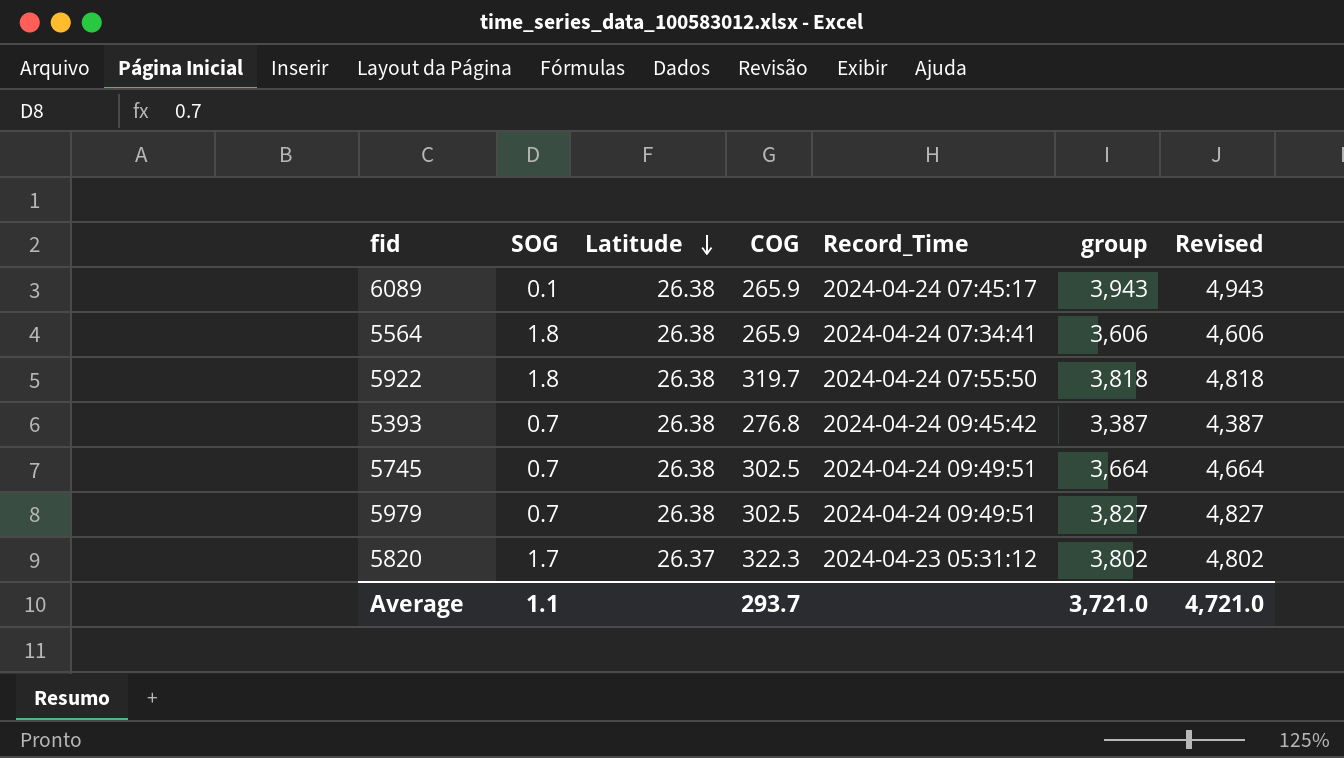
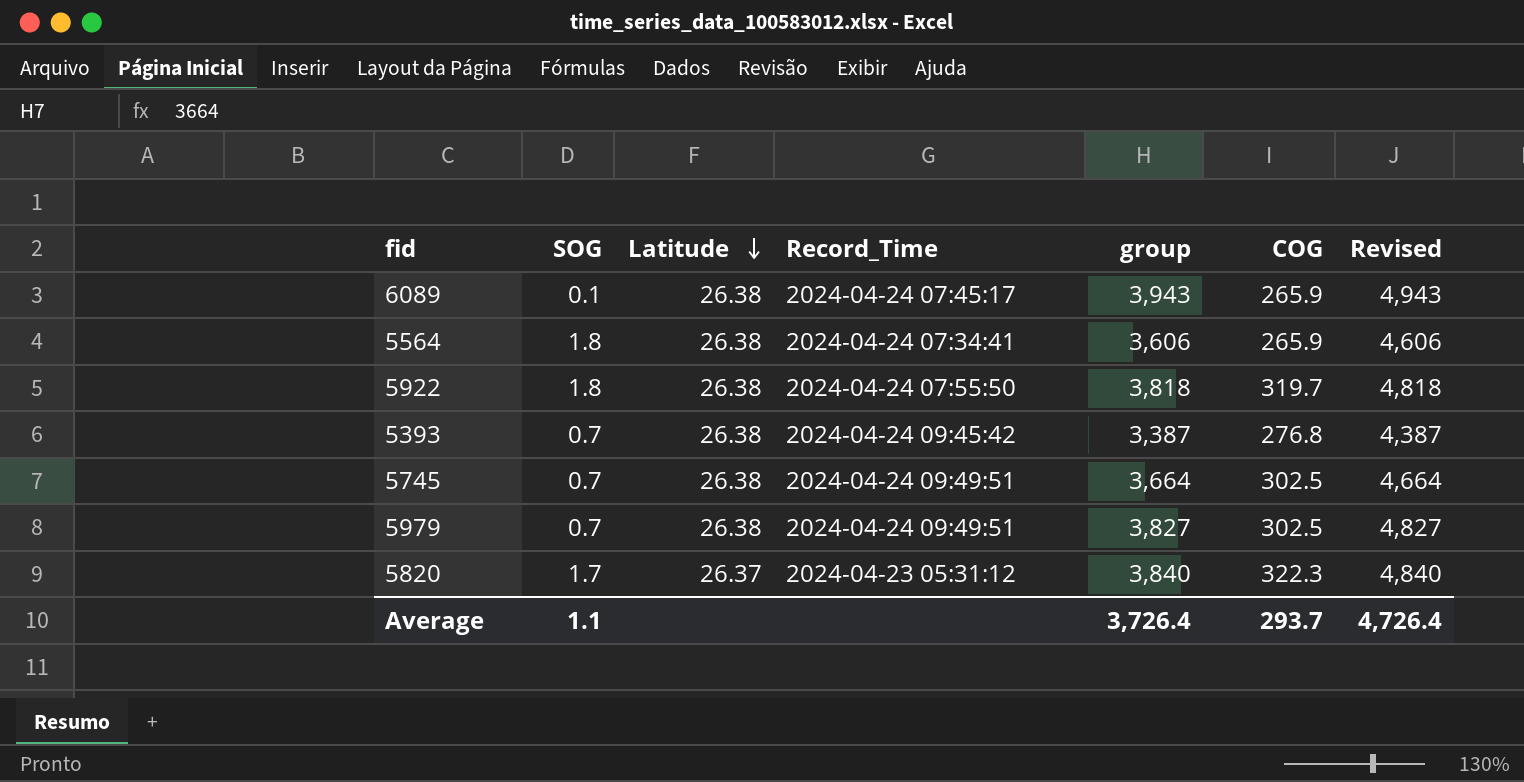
column COG | position: 4 -> 6
5820 | group: 3,802 -> 3,840
5820 | Revised: 4,802 -> 4,840
Average | group: 3,721.0 -> 3,726.4
Average | Revised: 4,721.0 -> 4,726.4

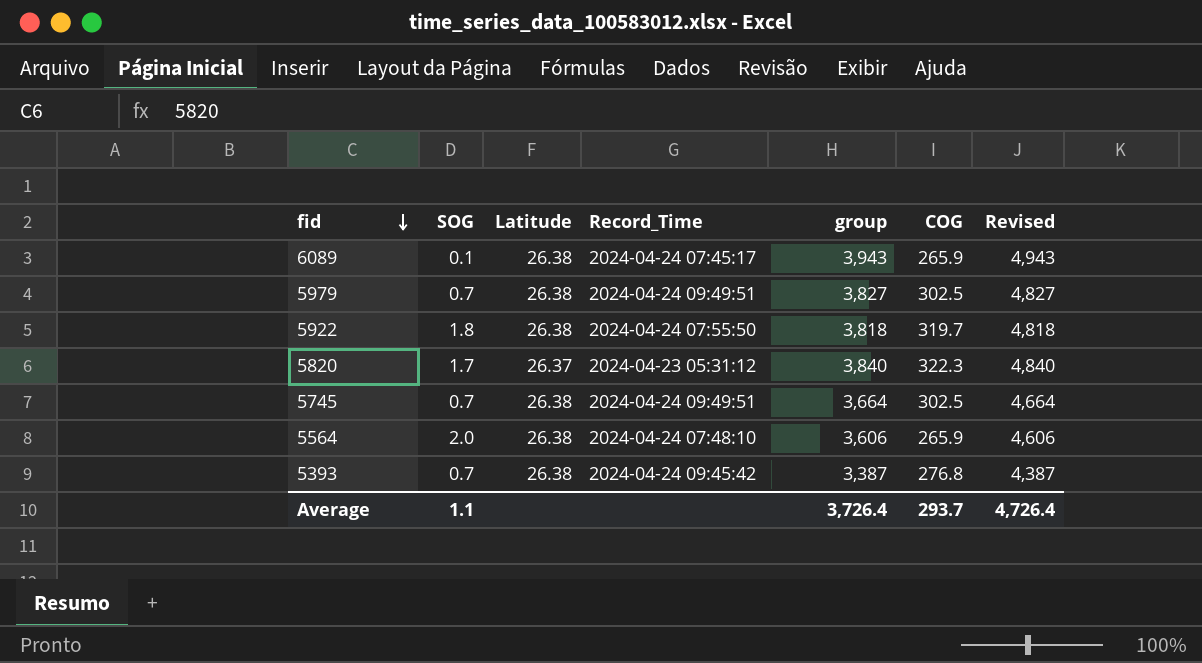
row order: Latitude descending -> fid descending
5564 | SOG: 1.8 -> 2.0
5564 | Record_Time: 2024-04-24 07:34:41 -> 2024-04-24 07:48:10

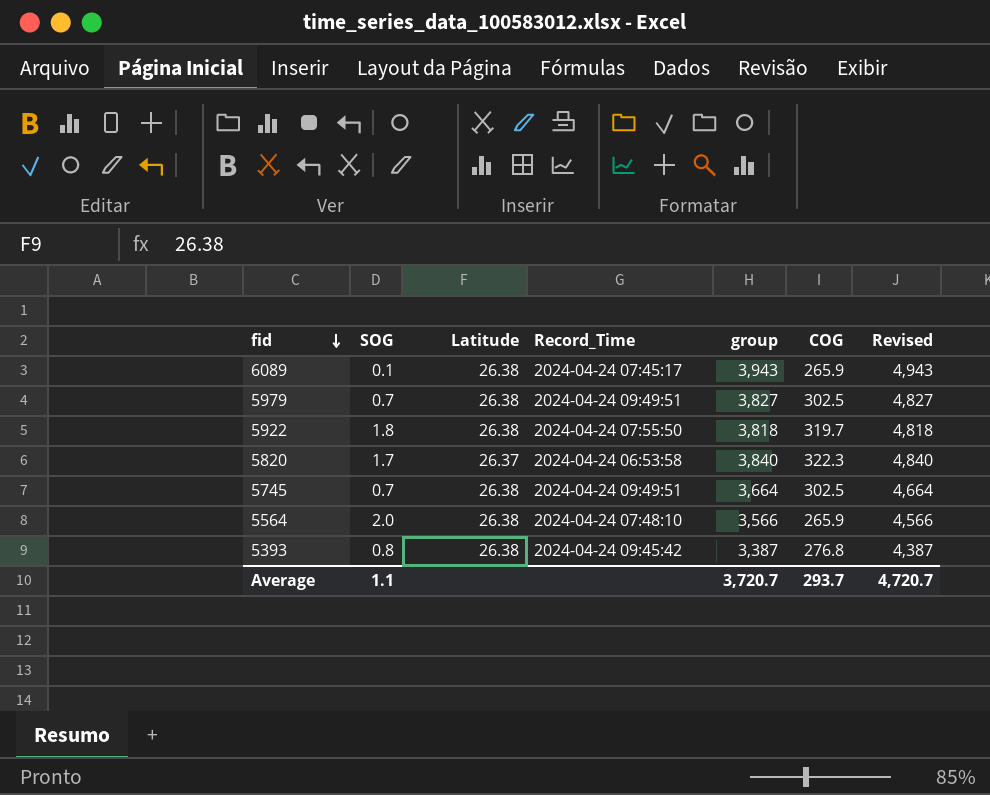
5820 | Record_Time: 2024-04-23 05:31:12 -> 2024-04-24 06:53:58
5564 | group: 3,606 -> 3,566
5564 | Revised: 4,606 -> 4,566
5393 | SOG: 0.7 -> 0.8
Average | group: 3,726.4 -> 3,720.7
Average | Revised: 4,726.4 -> 4,720.7

